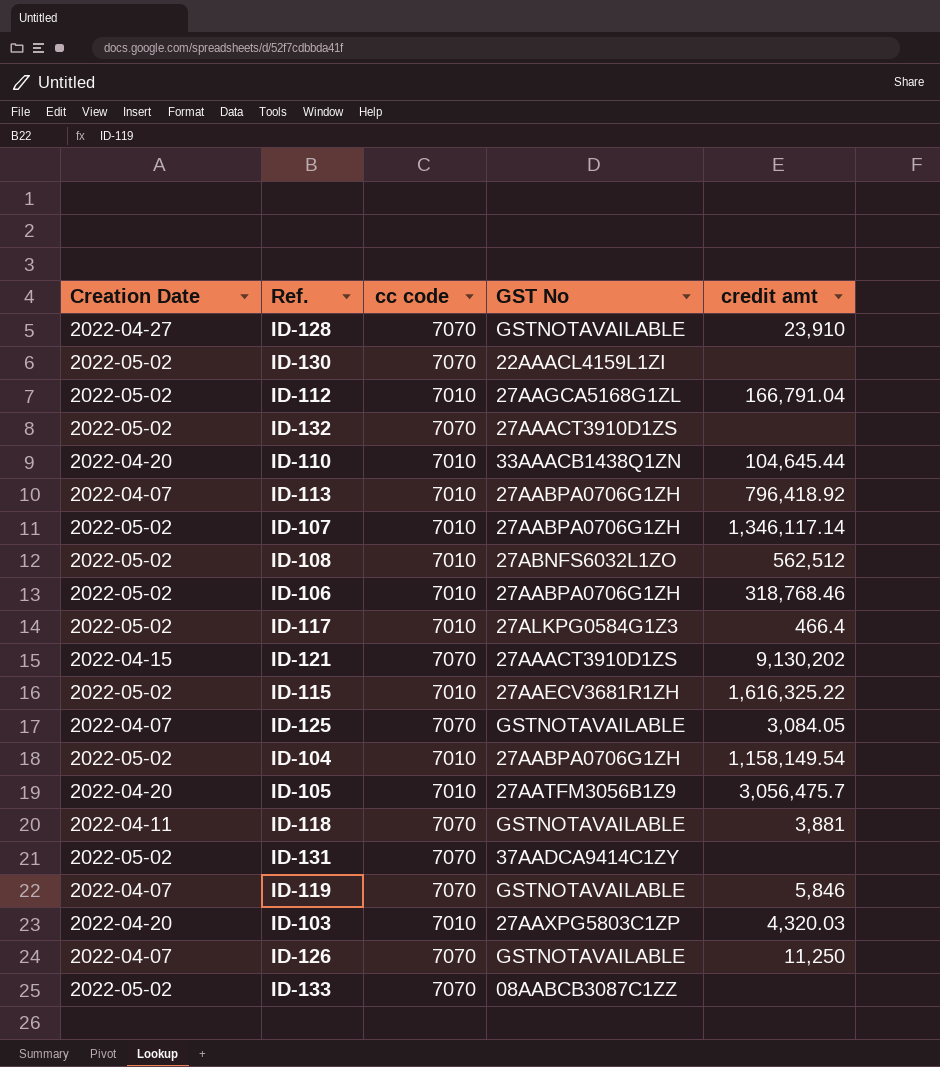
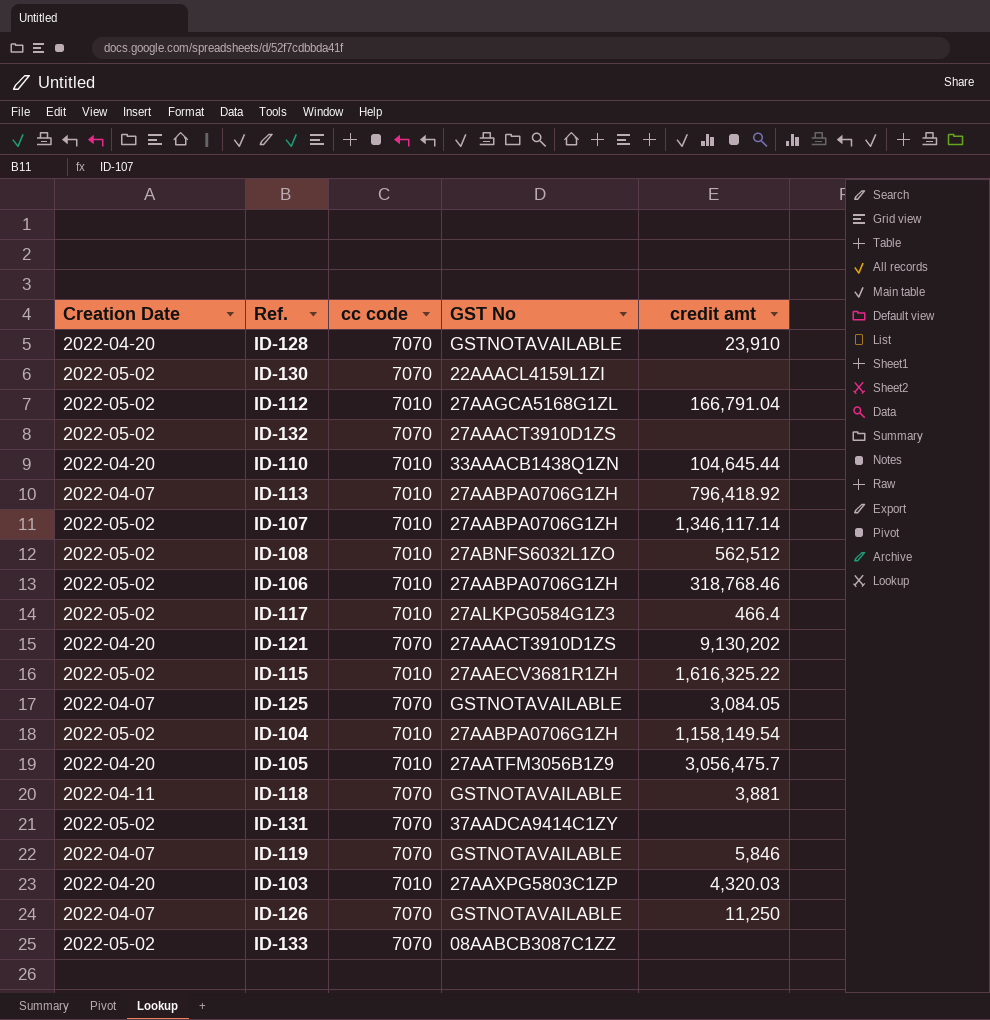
ID-128 | Creation Date: 2022-04-27 -> 2022-04-20
ID-121 | Creation Date: 2022-04-15 -> 2022-04-20

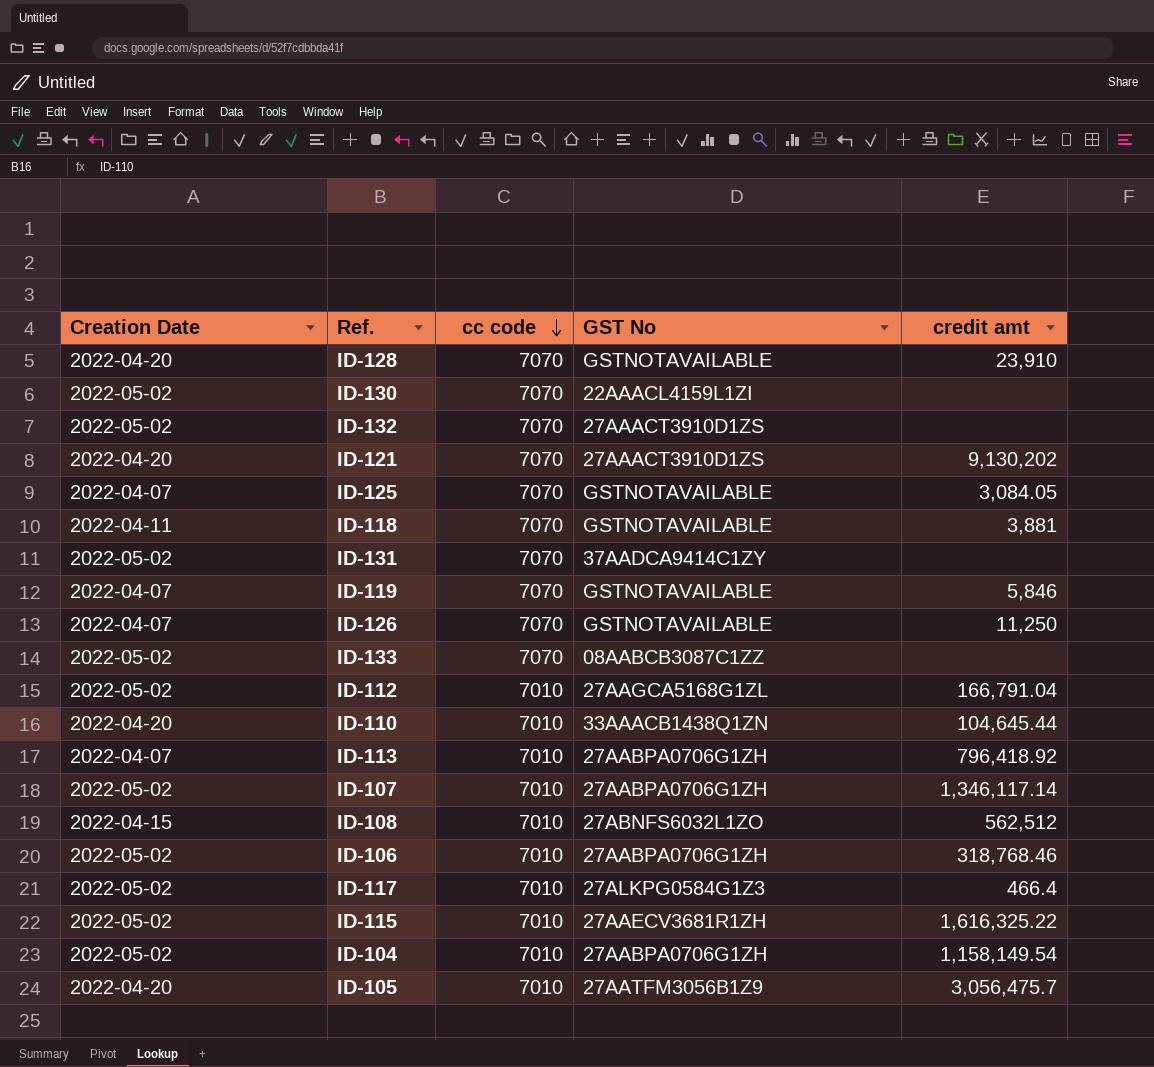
row order: none -> cc code descending
row ID-103: 2022-04-20 | 7010 | 27AAXPG5803C1ZP | 4,320.03 -> none
ID-108 | Creation Date: 2022-05-02 -> 2022-04-15

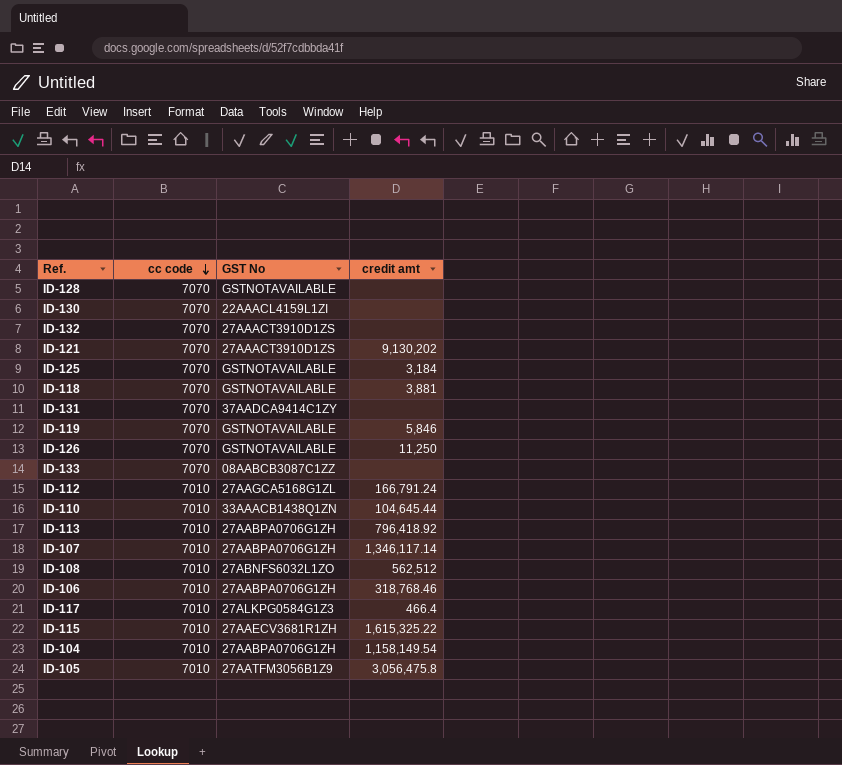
column Creation Date | position: 1 -> none
ID-128 | credit amt: 23,910 -> none
ID-125 | credit amt: 3,084.05 -> 3,184
ID-112 | credit amt: 166,791.04 -> 166,791.24
ID-115 | credit amt: 1,616,325.22 -> 1,615,325.22
ID-105 | credit amt: 3,056,475.7 -> 3,056,475.8

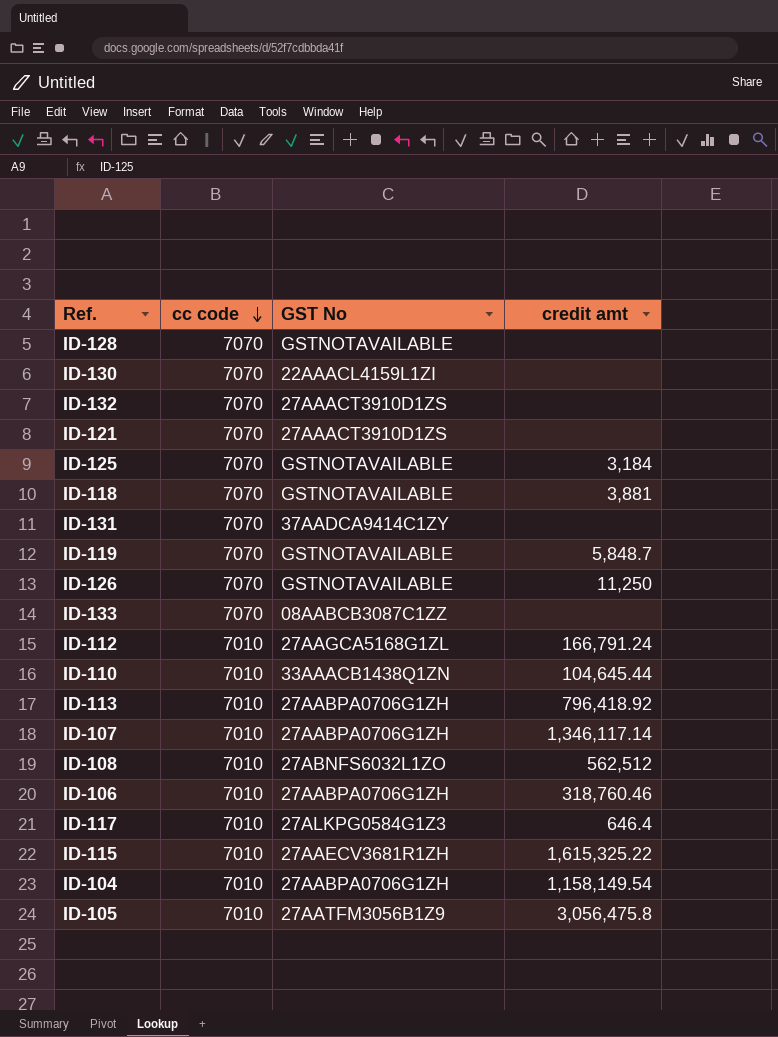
ID-121 | credit amt: 9,130,202 -> none
ID-119 | credit amt: 5,846 -> 5,848.7
ID-106 | credit amt: 318,768.46 -> 318,760.46
ID-117 | credit amt: 466.4 -> 646.4

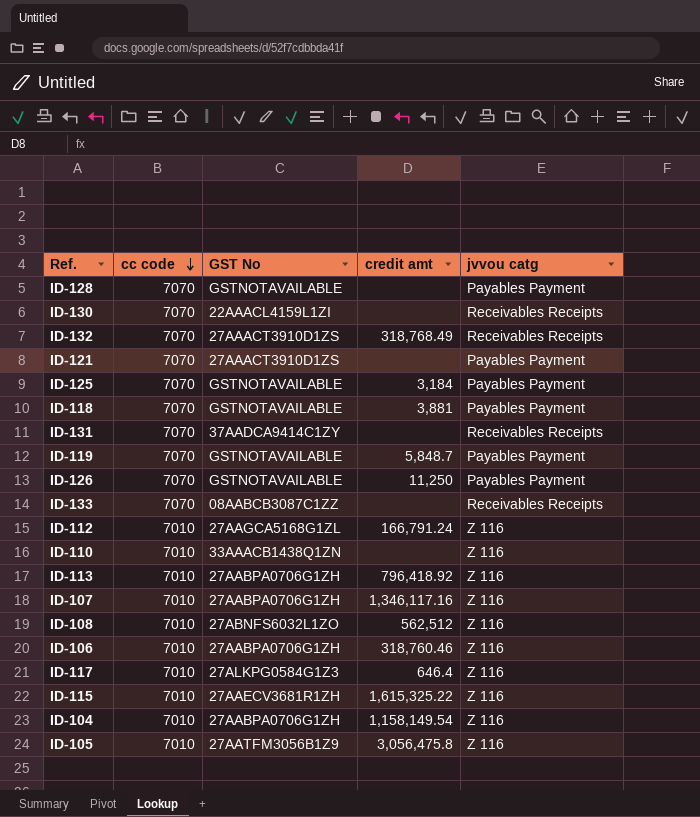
column jvvou catg | position: none -> 5
ID-132 | credit amt: none -> 318,768.49
ID-110 | credit amt: 104,645.44 -> none
ID-107 | credit amt: 1,346,117.14 -> 1,346,117.16

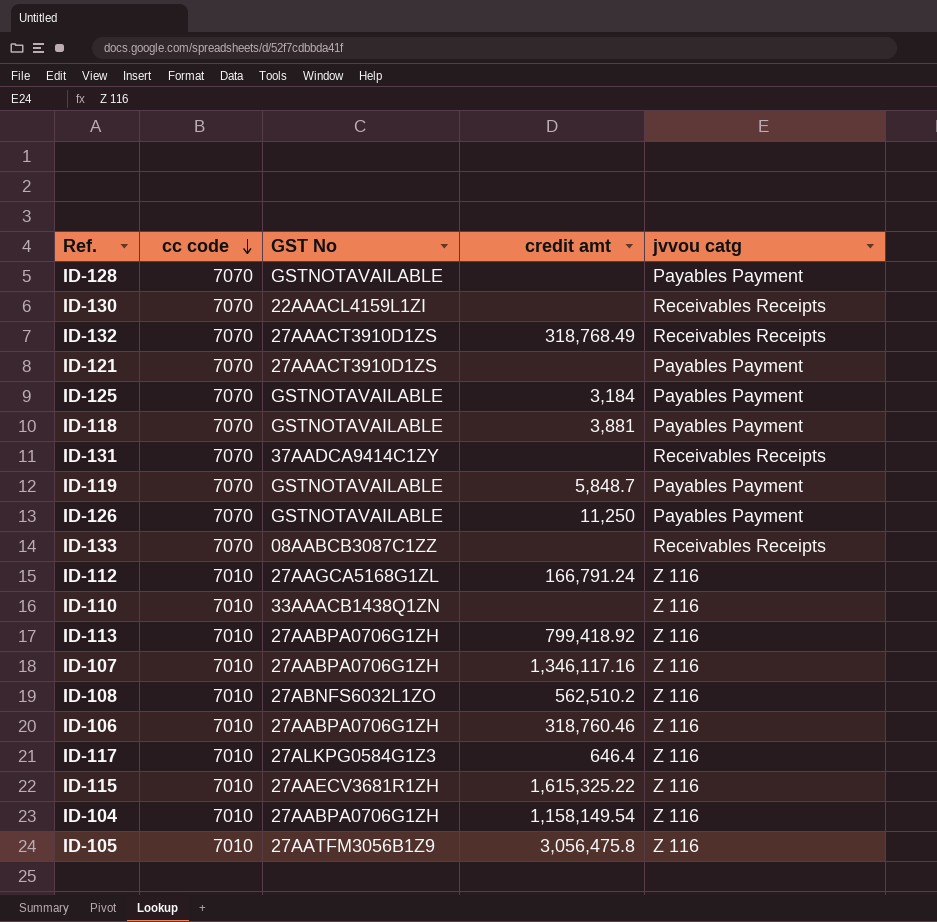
ID-113 | credit amt: 796,418.92 -> 799,418.92
ID-108 | credit amt: 562,512 -> 562,510.2

